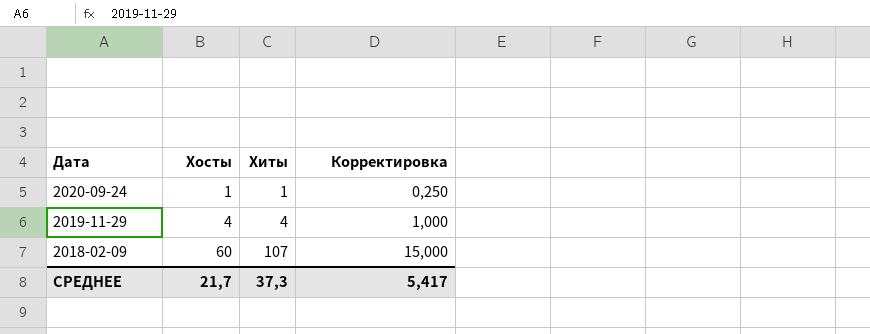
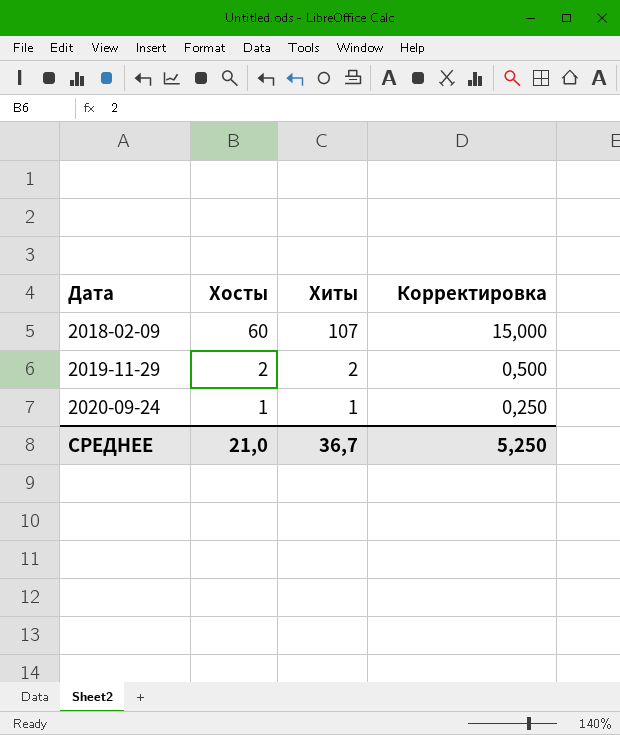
row order: Дата descending -> Дата ascending
2019-11-29 | Хосты: 4 -> 2
2019-11-29 | Хиты: 4 -> 2
2019-11-29 | Корректировка: 1,000 -> 0,500
СРЕДНЕЕ | Хосты: 21,7 -> 21,0
СРЕДНЕЕ | Хиты: 37,3 -> 36,7
СРЕДНЕЕ | Корректировка: 5,417 -> 5,250

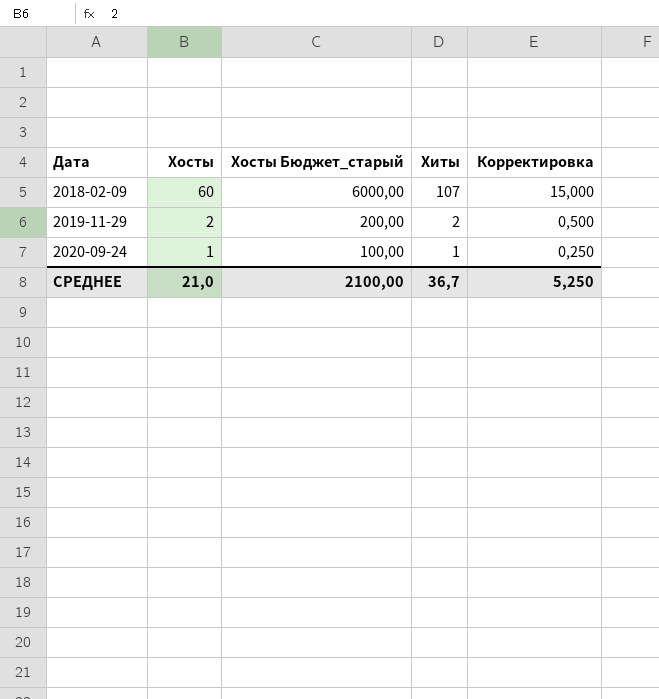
column Хосты Бюджет_старый | formula: none -> [Хосты] * 100

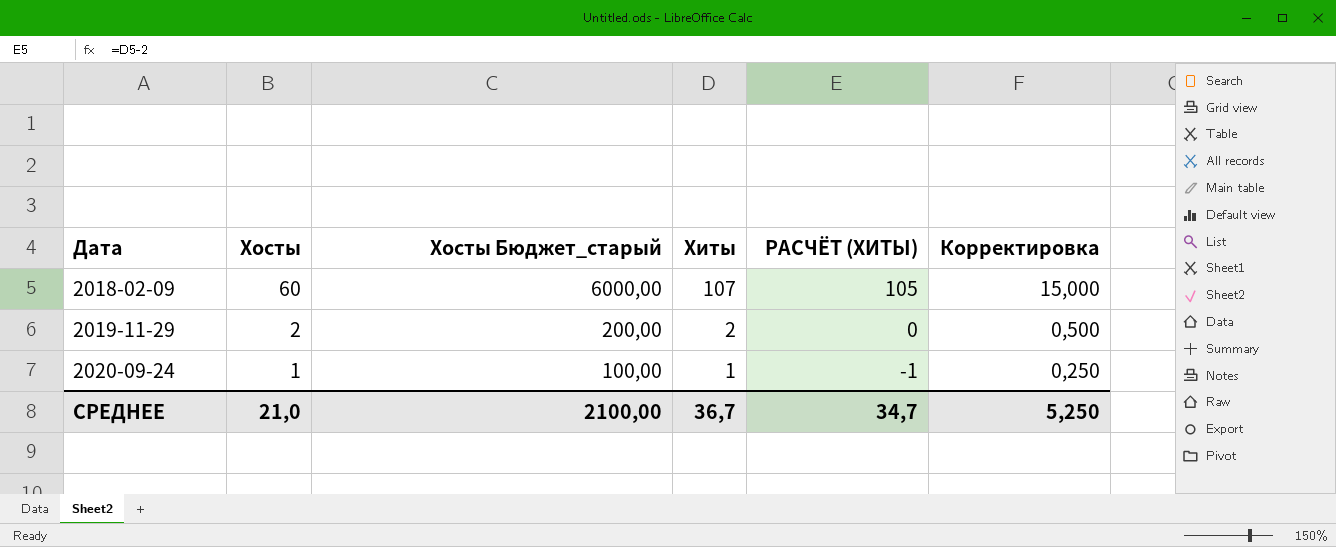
column РАСЧЁТ (ХИТЫ) | formula: none -> [Хиты] - 2

